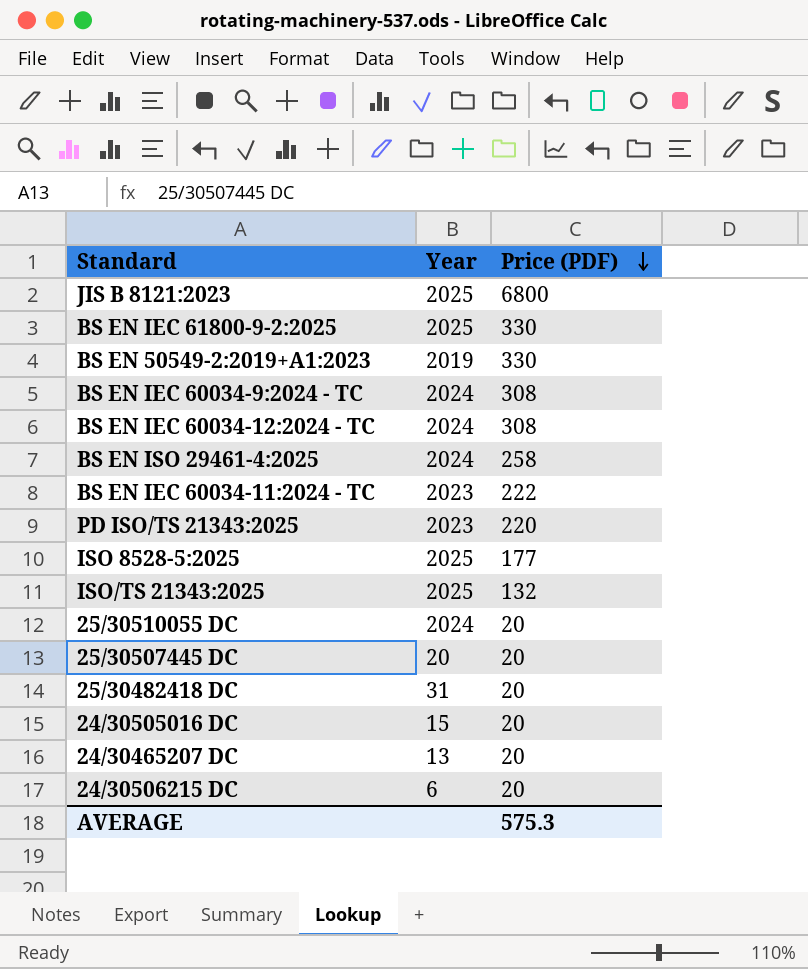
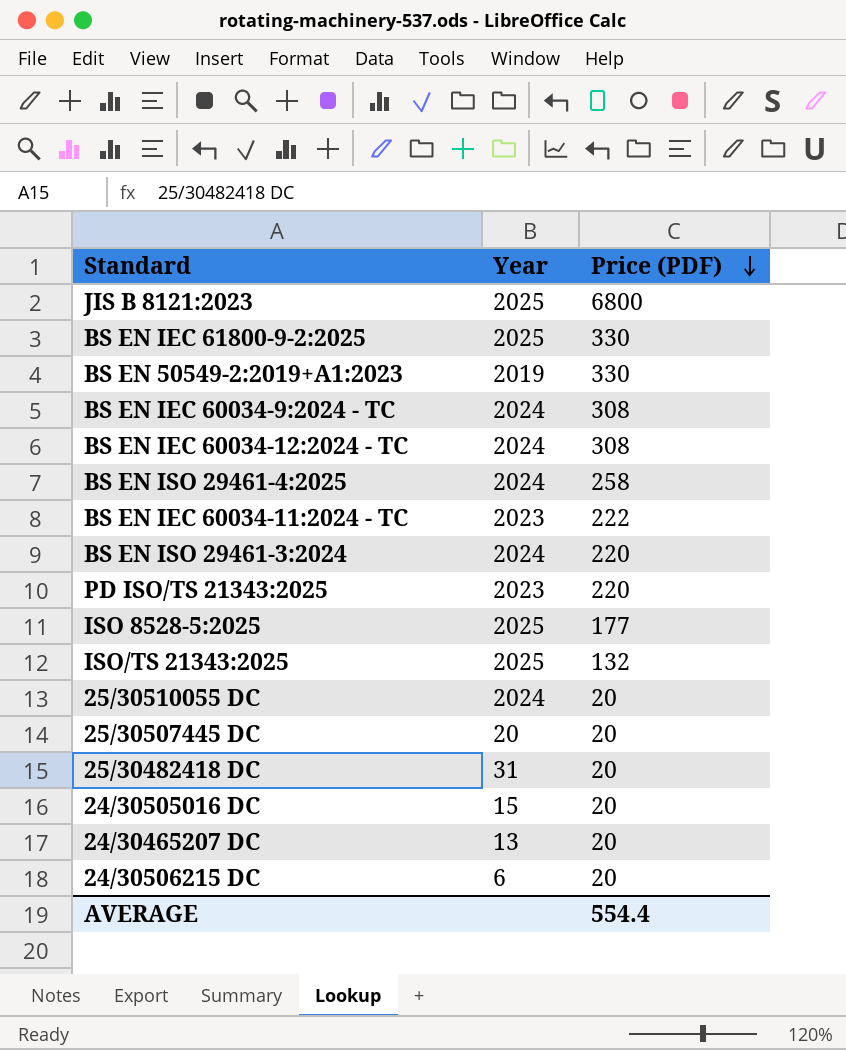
row BS EN ISO 29461-3:2024: none -> 2024 | 220
AVERAGE | Price (PDF): 575.3 -> 554.4

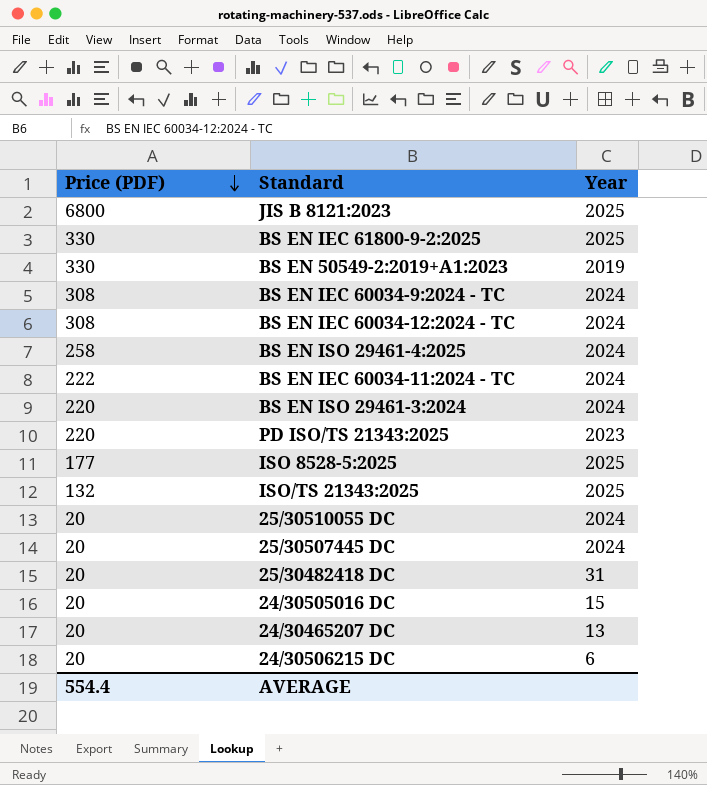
column Price (PDF) | position: 3 -> 1
BS EN IEC 60034-11:2024 - TC | Year: 2023 -> 2024
25/30507445 DC | Year: 20 -> 2024

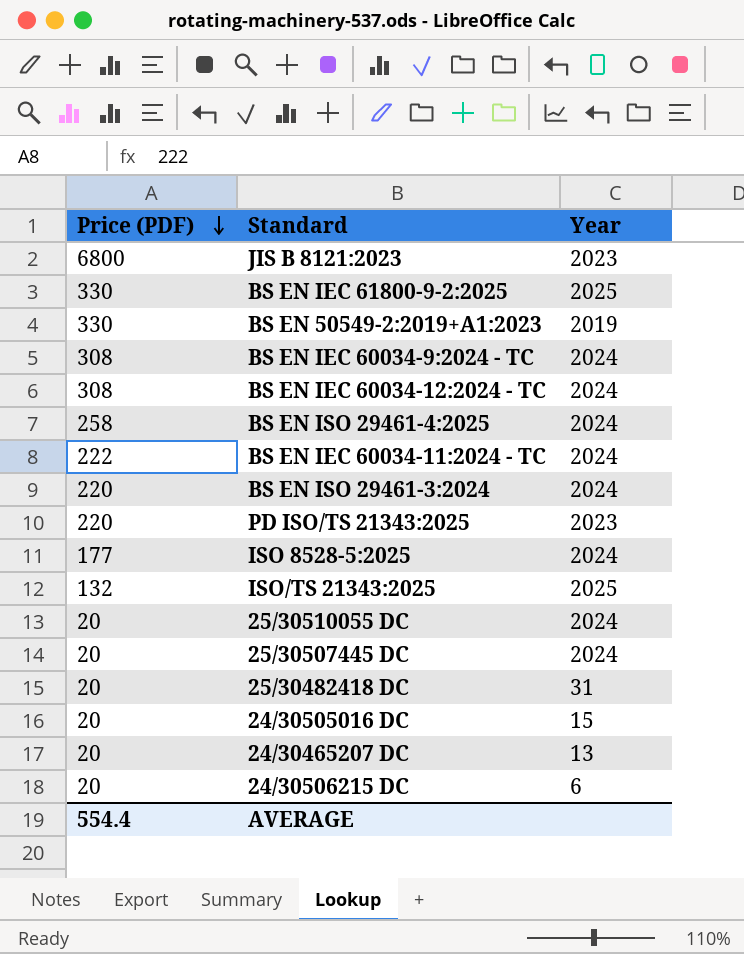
JIS B 8121:2023 | Year: 2025 -> 2023
ISO 8528-5:2025 | Year: 2025 -> 2024

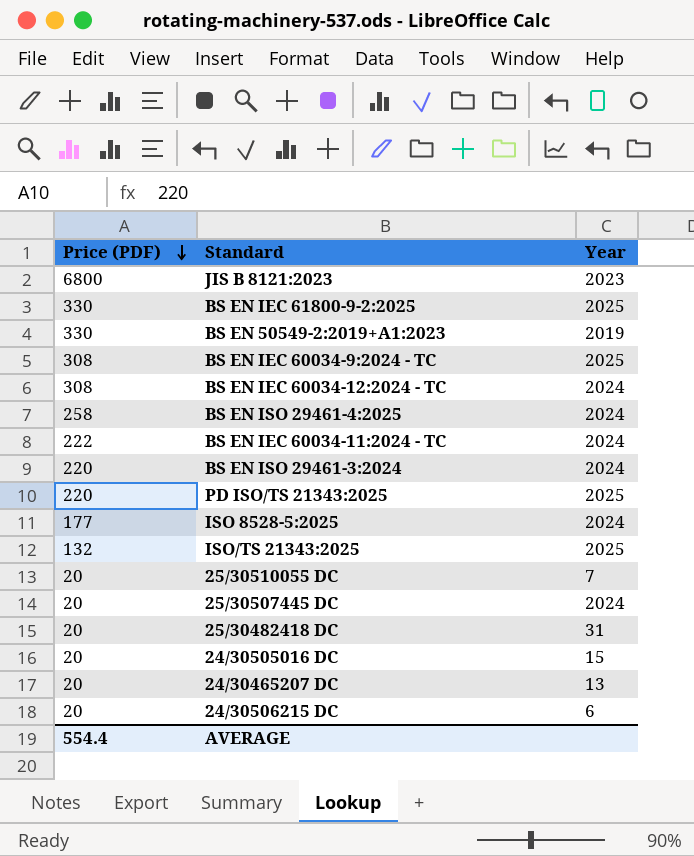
BS EN IEC 60034-9:2024 - TC | Year: 2024 -> 2025
PD ISO/TS 21343:2025 | Year: 2023 -> 2025
25/30510055 DC | Year: 2024 -> 7

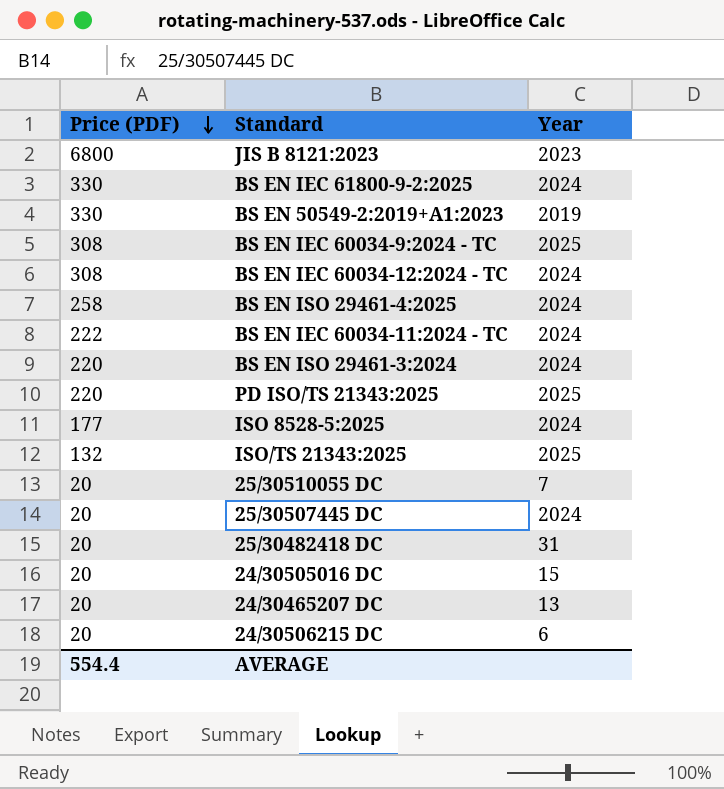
BS EN IEC 61800-9-2:2025 | Year: 2025 -> 2024

